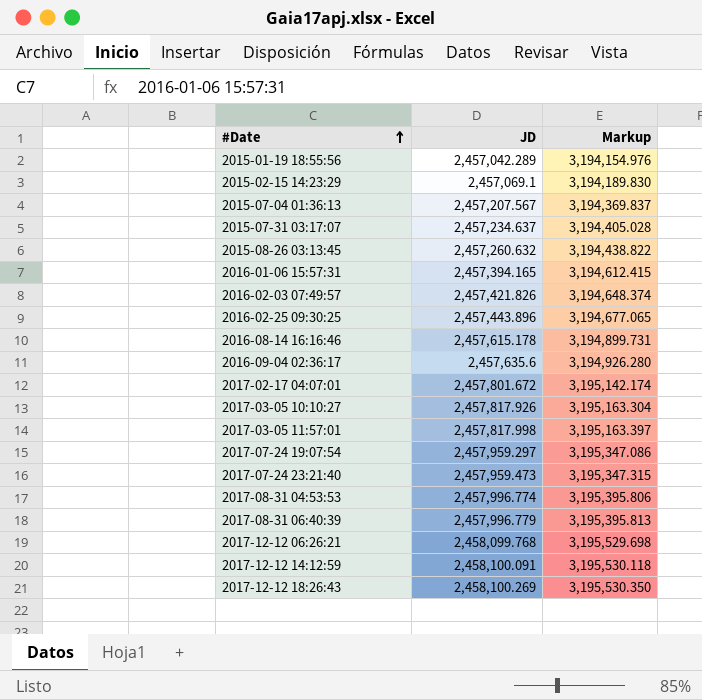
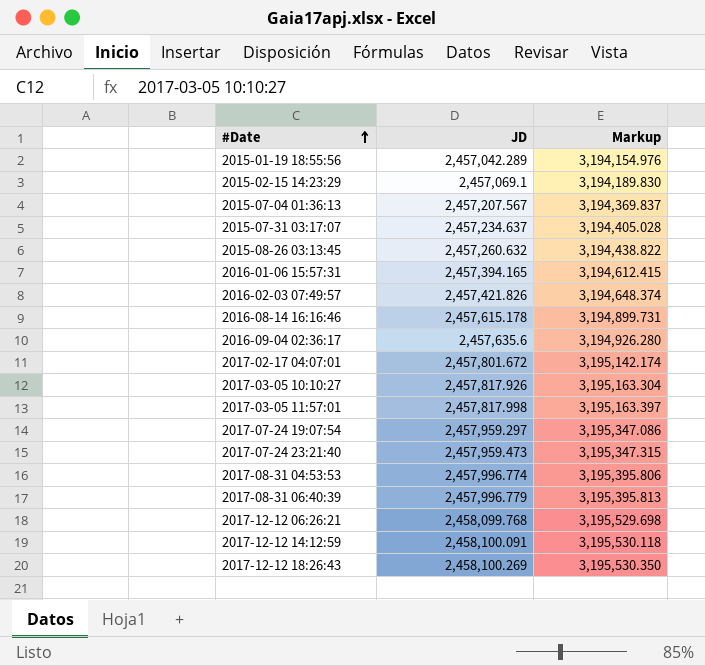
row 2016-02-25 09:30:25: 2,457,443.896 | 3,194,677.065 -> none

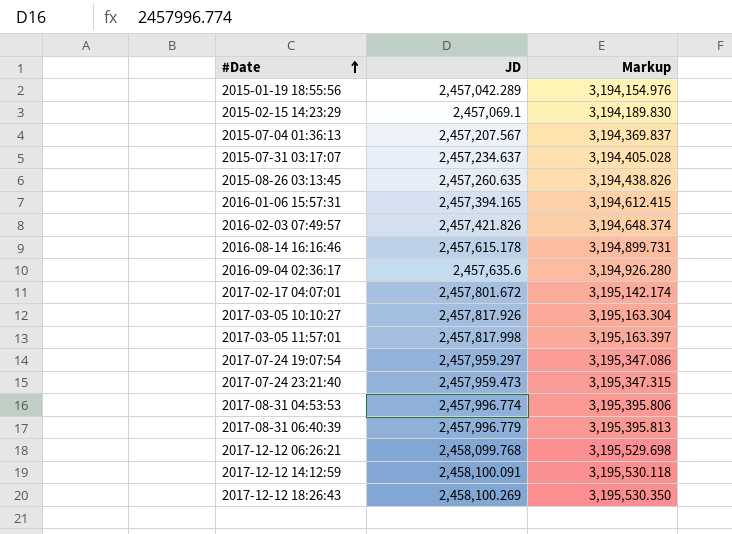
2015-08-26 03:13:45 | JD: 2,457,260.632 -> 2,457,260.635
2015-08-26 03:13:45 | Markup: 3,194,438.822 -> 3,194,438.826

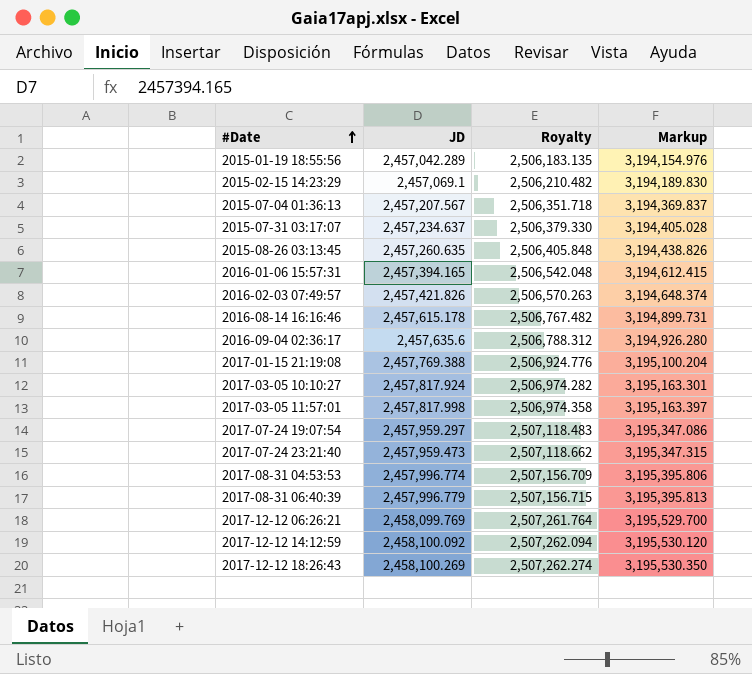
column Royalty | formula: none -> [JD] * 1.02
row 2017-02-17 04:07:01: 2,457,801.672 | 3,195,142.174 -> none
row 2017-01-15 21:19:08: none -> 2,457,769.388 | 2,506,924.776 | 3,195,100.204
2017-03-05 10:10:27 | JD: 2,457,817.926 -> 2,457,817.924
2017-03-05 10:10:27 | Markup: 3,195,163.304 -> 3,195,163.301
2017-12-12 06:26:21 | JD: 2,458,099.768 -> 2,458,099.769
2017-12-12 06:26:21 | Markup: 3,195,529.698 -> 3,195,529.700
2017-12-12 14:12:59 | JD: 2,458,100.091 -> 2,458,100.092
2017-12-12 14:12:59 | Markup: 3,195,530.118 -> 3,195,530.120

